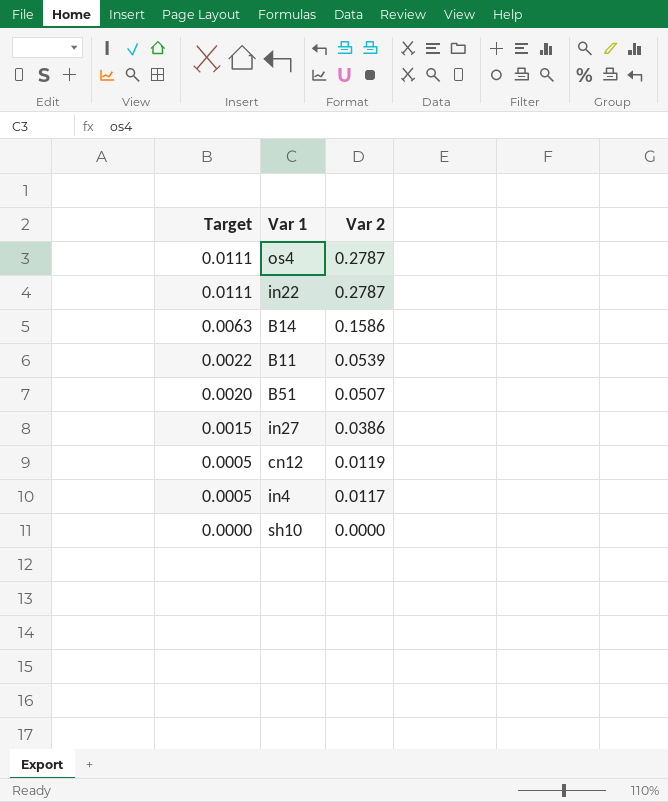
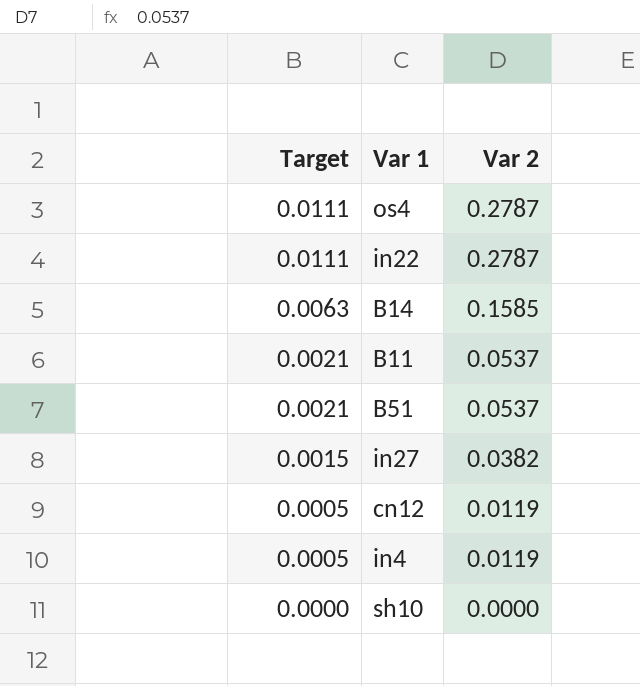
B14 | Var 2: 0.1586 -> 0.1585
B11 | Target: 0.0022 -> 0.0021
B11 | Var 2: 0.0539 -> 0.0537
B51 | Target: 0.0020 -> 0.0021
B51 | Var 2: 0.0507 -> 0.0537
in27 | Var 2: 0.0386 -> 0.0382
in4 | Var 2: 0.0117 -> 0.0119

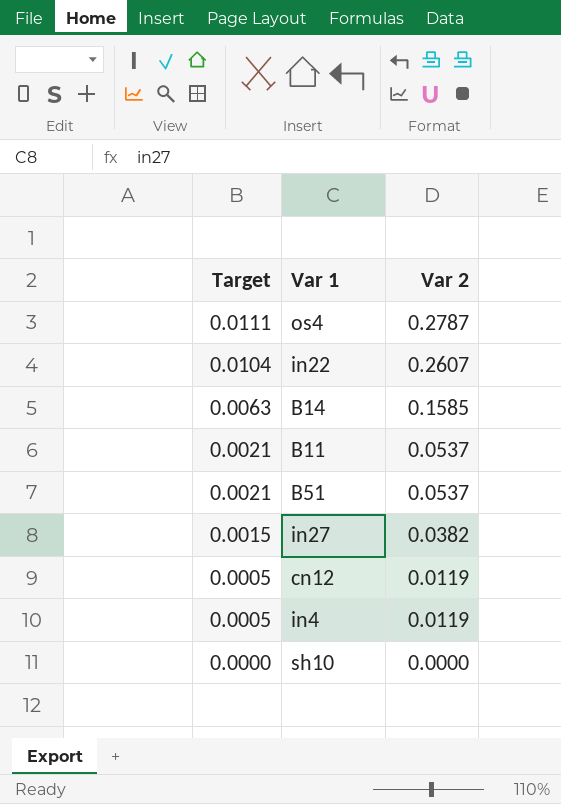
in22 | Target: 0.0111 -> 0.0104
in22 | Var 2: 0.2787 -> 0.2607

